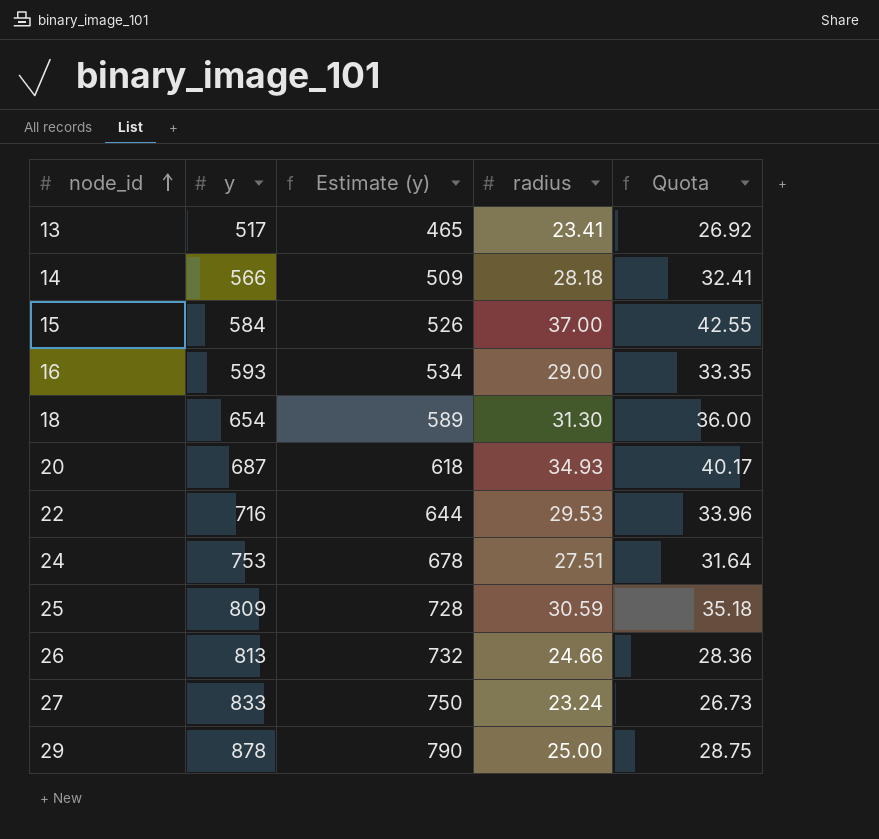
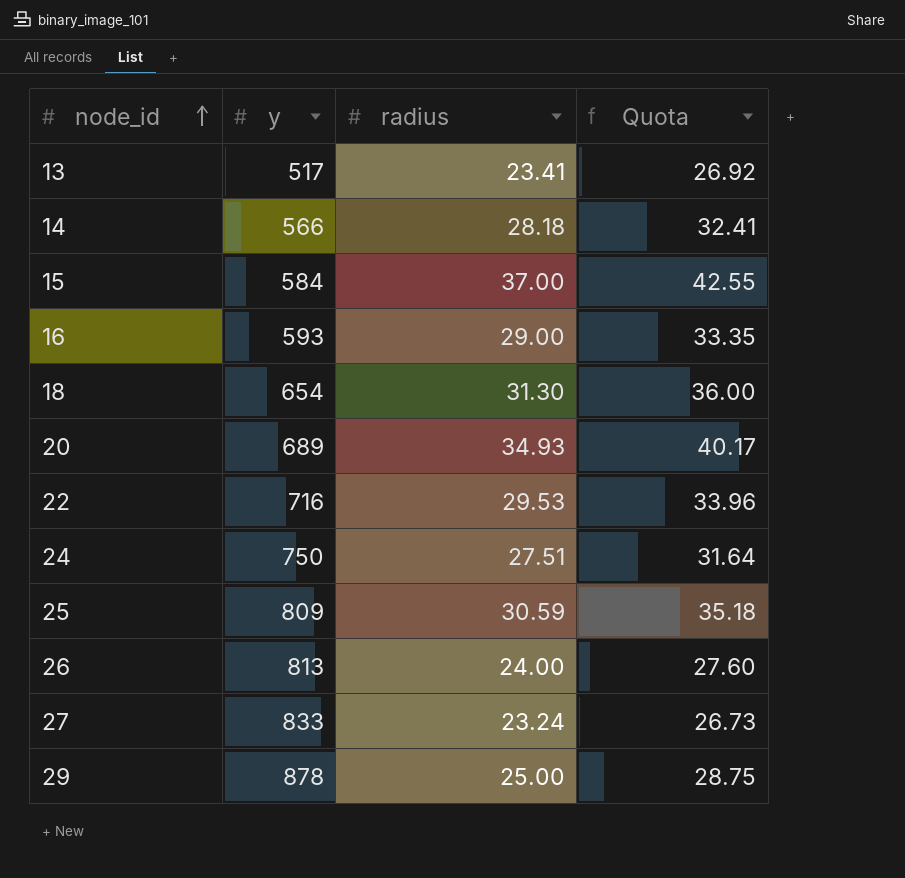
column Estimate (y) | formula: [y] * 0.9 -> none
20 | y: 687 -> 689
24 | y: 753 -> 750
26 | radius: 24.66 -> 24.00
26 | Quota: 28.36 -> 27.60

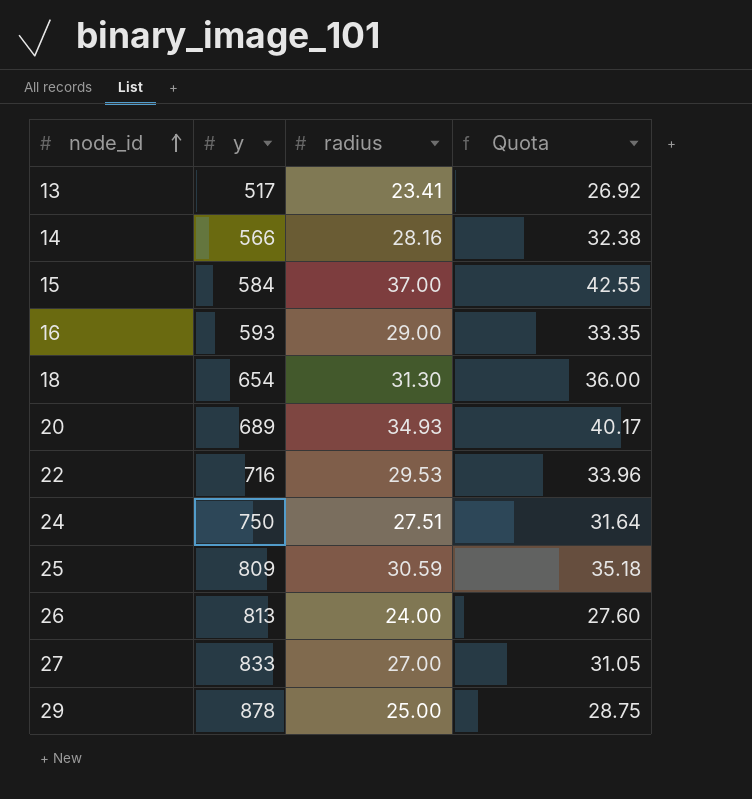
14 | radius: 28.18 -> 28.16
14 | Quota: 32.41 -> 32.38
27 | radius: 23.24 -> 27.00
27 | Quota: 26.73 -> 31.05

